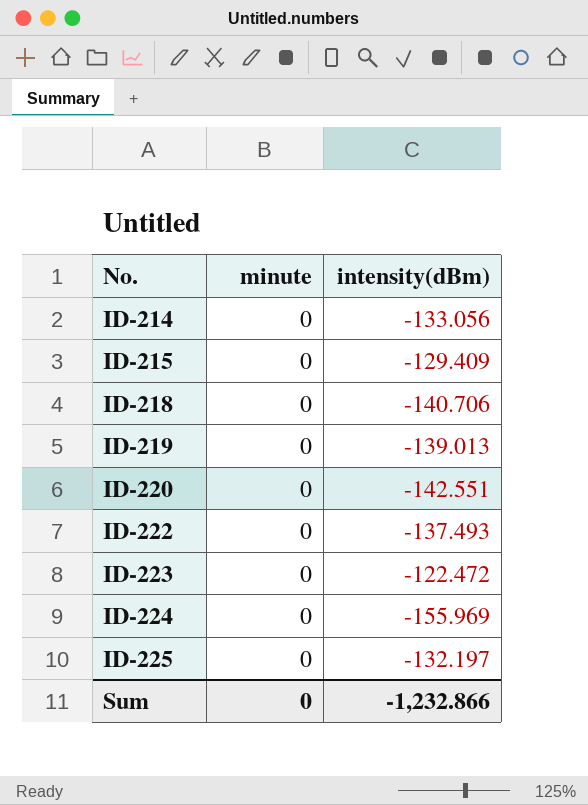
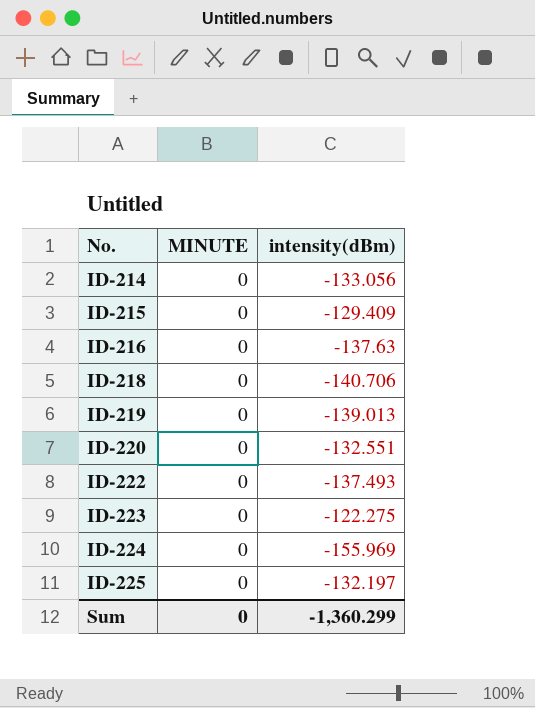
column name: minute -> MINUTE
row ID-216: none -> 0 | -137.63
ID-220 | intensity(dBm): -142.551 -> -132.551
ID-223 | intensity(dBm): -122.472 -> -122.275
Sum | intensity(dBm): -1,232.866 -> -1,360.299

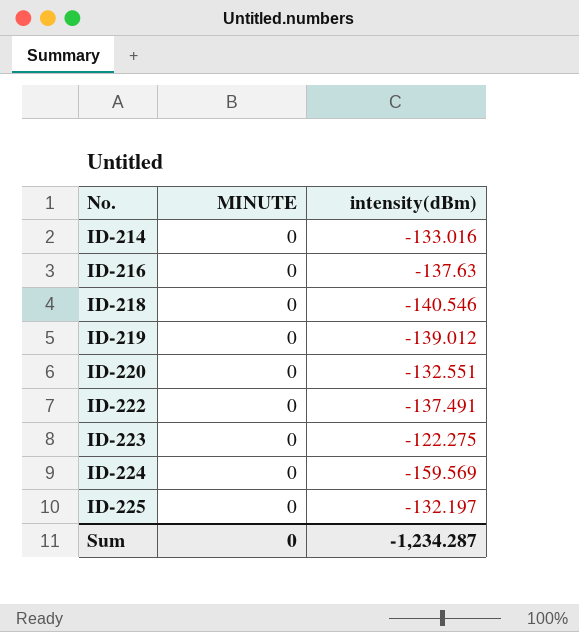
row ID-215: 0 | -129.409 -> none
ID-214 | intensity(dBm): -133.056 -> -133.016
ID-218 | intensity(dBm): -140.706 -> -140.546
ID-219 | intensity(dBm): -139.013 -> -139.012
ID-222 | intensity(dBm): -137.493 -> -137.491
ID-224 | intensity(dBm): -155.969 -> -159.569
Sum | intensity(dBm): -1,360.299 -> -1,234.287

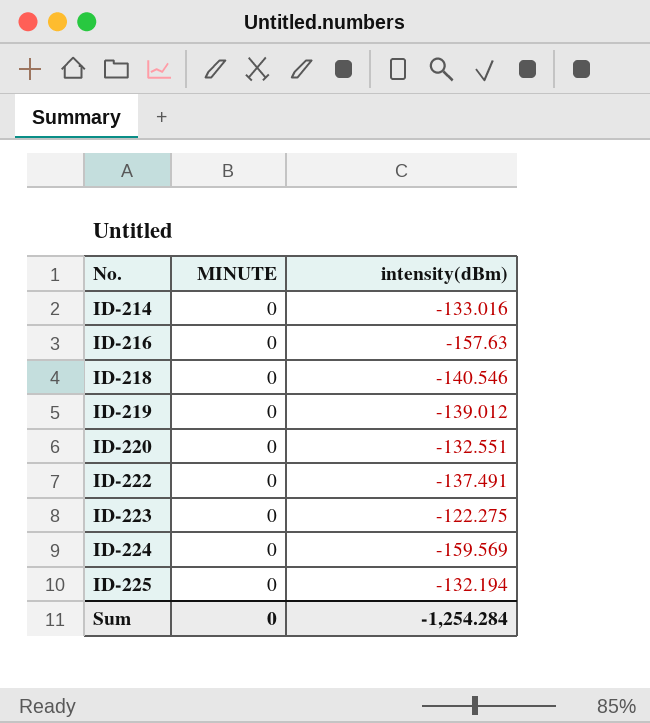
ID-216 | intensity(dBm): -137.63 -> -157.63
ID-225 | intensity(dBm): -132.197 -> -132.194
Sum | intensity(dBm): -1,234.287 -> -1,254.284

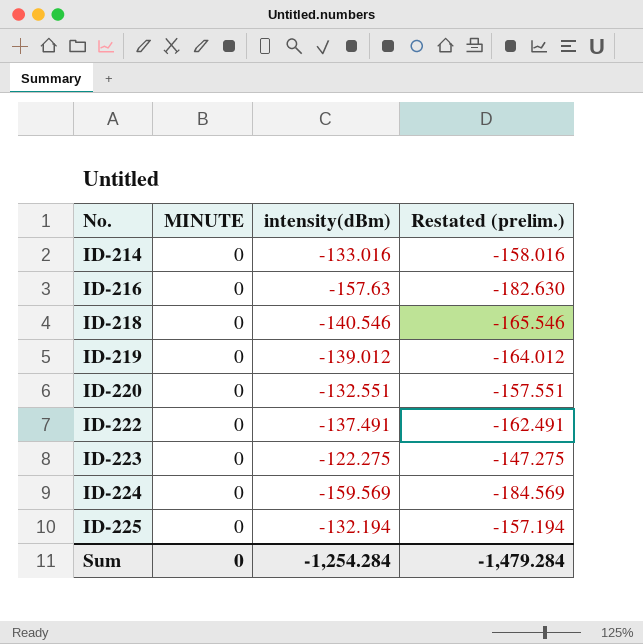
column Restated (prelim.) | formula: none -> [intensity(dBm)] - 25

